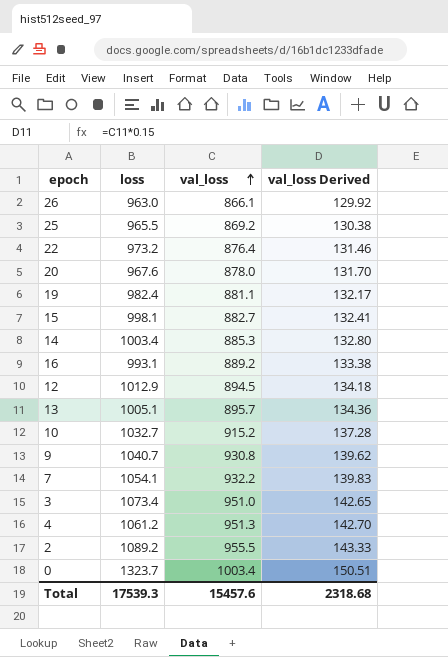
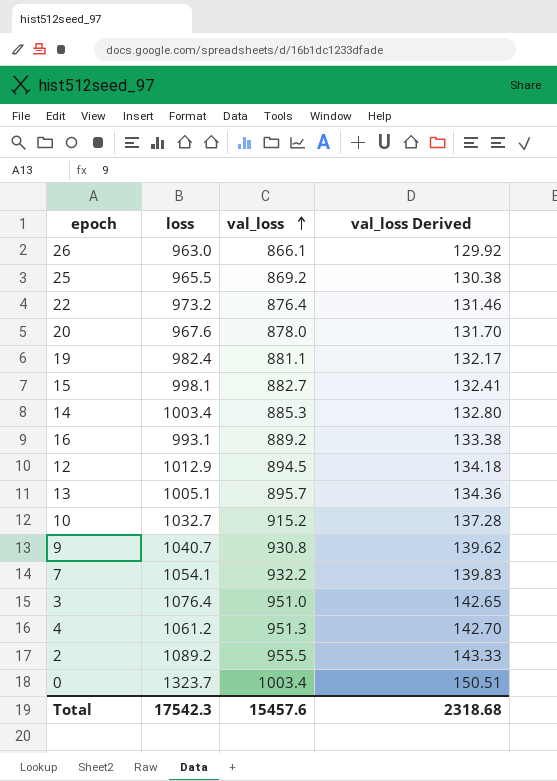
3 | loss: 1073.4 -> 1076.4
Total | loss: 17539.3 -> 17542.3

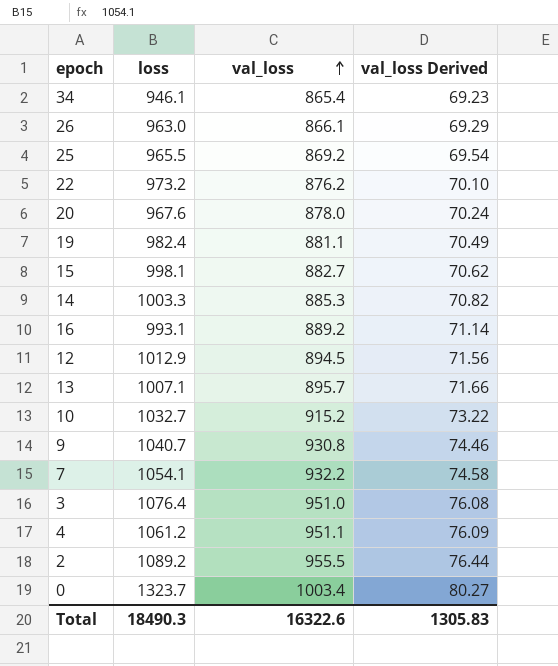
column val_loss Derived | formula: [val_loss] * 0.15 -> [val_loss] * 0.08
row 34: none -> 946.1 | 865.4 | 69.23
22 | val_loss: 876.4 -> 876.2
14 | loss: 1003.4 -> 1003.3
13 | loss: 1005.1 -> 1007.1
4 | val_loss: 951.3 -> 951.1
Total | loss: 17542.3 -> 18490.3
Total | val_loss: 15457.6 -> 16322.6
Total | val_loss Derived: 2318.68 -> 1305.83

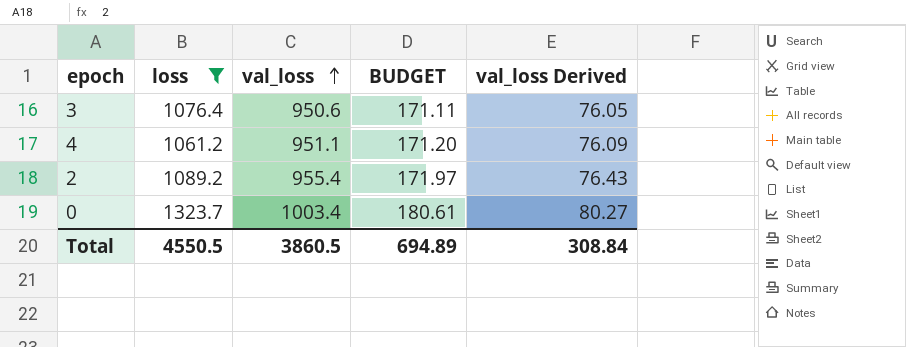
filter: none -> loss >= 1061.2
column BUDGET | formula: none -> [val_loss] * 0.18
3 | val_loss: 951.0 -> 950.6
3 | val_loss Derived: 76.08 -> 76.05
2 | val_loss: 955.5 -> 955.4
2 | val_loss Derived: 76.44 -> 76.43
Total | loss: 18490.3 -> 4550.5
Total | val_loss: 16322.6 -> 3860.5
Total | val_loss Derived: 1305.83 -> 308.84

